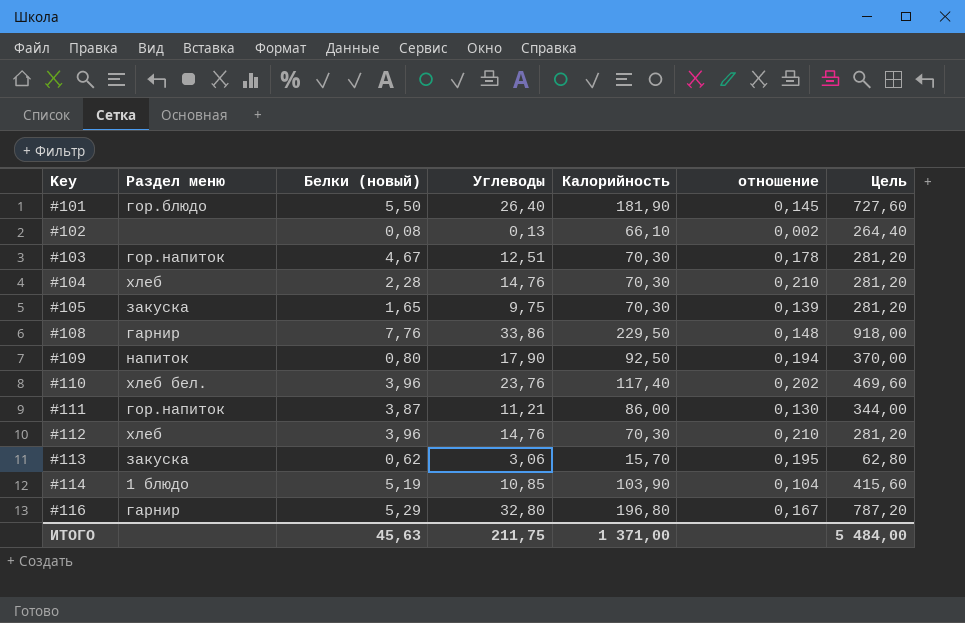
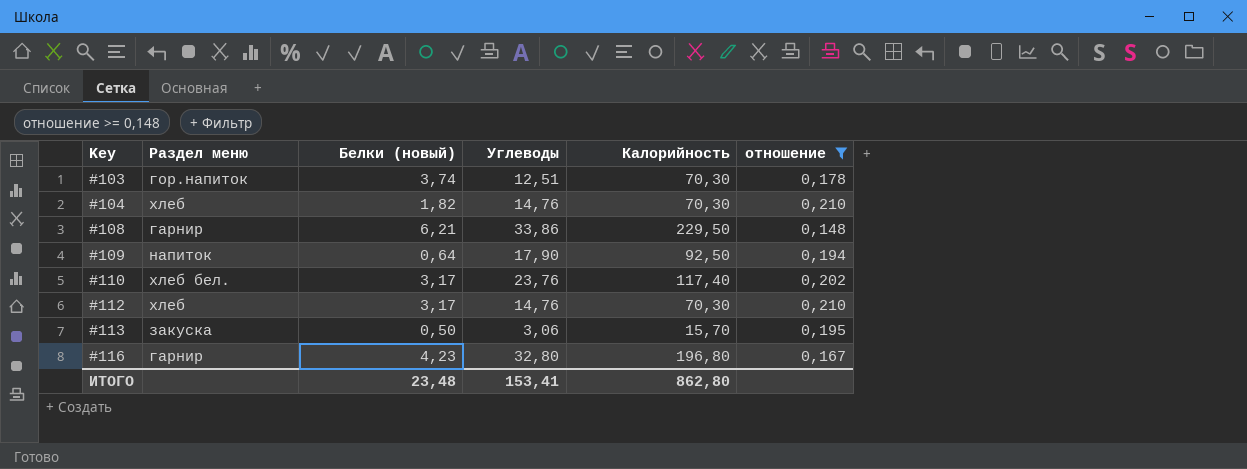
filter: none -> отношение >= 0,148
column Цель | formula: [Калорийность] * 4 -> none
#103 | Белки (новый): 4,67 -> 3,74
#104 | Белки (новый): 2,28 -> 1,82
#108 | Белки (новый): 7,76 -> 6,21
#109 | Белки (новый): 0,80 -> 0,64
#110 | Белки (новый): 3,96 -> 3,17
#112 | Белки (новый): 3,96 -> 3,17
#113 | Белки (новый): 0,62 -> 0,50
#116 | Белки (новый): 5,29 -> 4,23
ИТОГО | Белки (новый): 45,63 -> 23,48
ИТОГО | Углеводы: 211,75 -> 153,41
ИТОГО | Калорийность: 1 371,00 -> 862,80

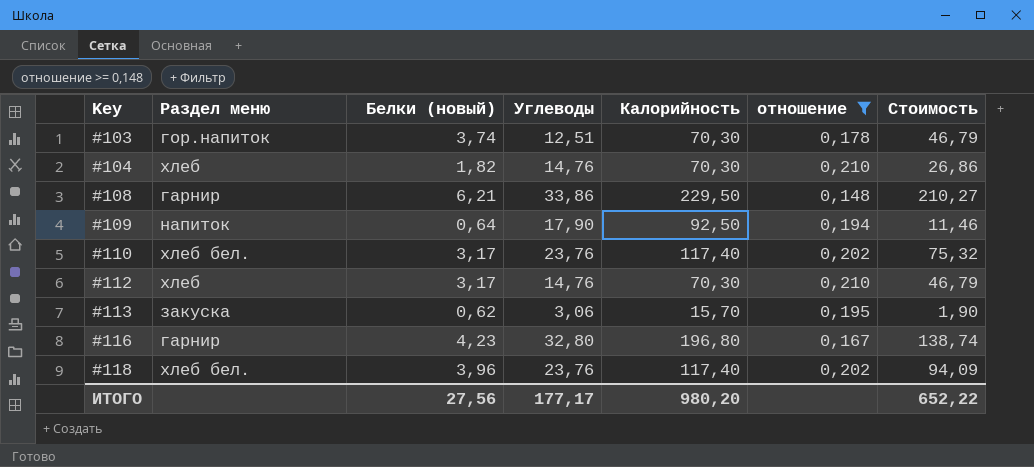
column Стоимость | formula: none -> [Белки (новый)] * [Углеводы]
#113 | Белки (новый): 0,50 -> 0,62
row #118: none -> хлеб бел. | 3,96 | 23,76 | 117,40 | 0,202 | 94,09
ИТОГО | Белки (новый): 23,48 -> 27,56
ИТОГО | Углеводы: 153,41 -> 177,17
ИТОГО | Калорийность: 862,80 -> 980,20

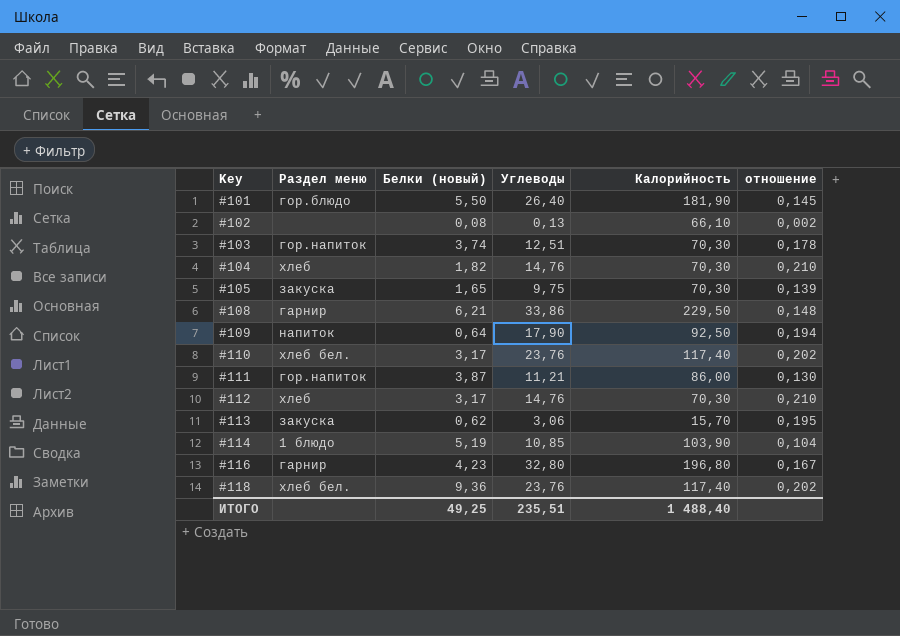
filter: отношение >= 0,148 -> none
column Стоимость | formula: [Белки (новый)] * [Углеводы] -> none
#118 | Белки (новый): 3,96 -> 9,36
ИТОГО | Белки (новый): 27,56 -> 49,25
ИТОГО | Углеводы: 177,17 -> 235,51
ИТОГО | Калорийность: 980,20 -> 1 488,40

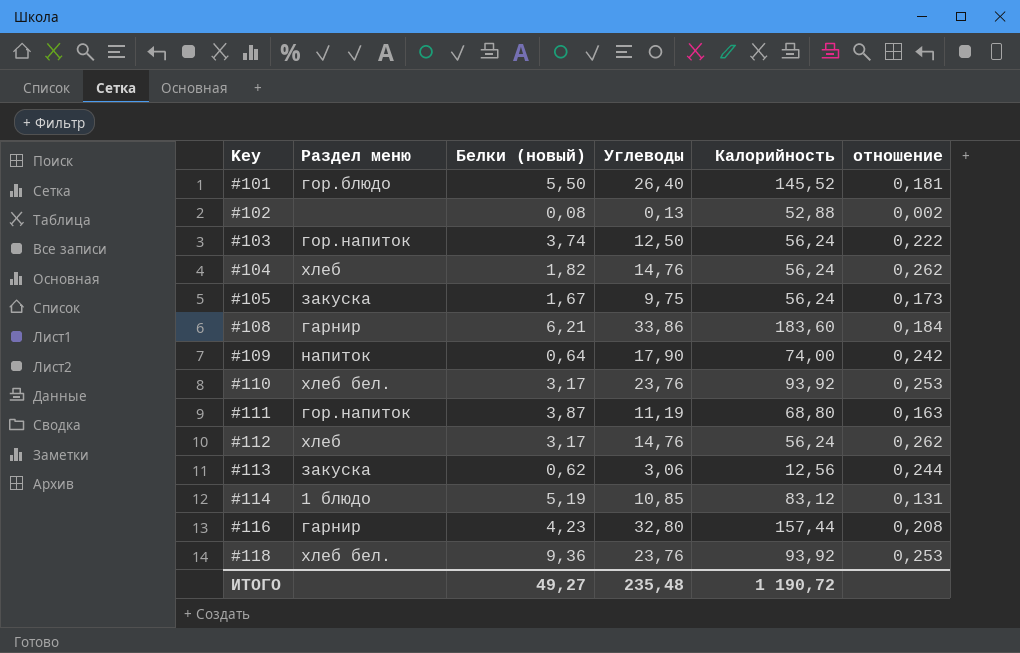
#101 | Калорийность: 181,90 -> 145,52
#101 | отношение: 0,145 -> 0,181
#102 | Калорийность: 66,10 -> 52,88
#103 | Углеводы: 12,51 -> 12,50
#103 | Калорийность: 70,30 -> 56,24
#103 | отношение: 0,178 -> 0,222
#104 | Калорийность: 70,30 -> 56,24
#104 | отношение: 0,210 -> 0,262
#105 | Белки (новый): 1,65 -> 1,67
#105 | Калорийность: 70,30 -> 56,24
#105 | отношение: 0,139 -> 0,173
#108 | Калорийность: 229,50 -> 183,60
#108 | отношение: 0,148 -> 0,184
#109 | Калорийность: 92,50 -> 74,00
#109 | отношение: 0,194 -> 0,242
#110 | Калорийность: 117,40 -> 93,92
#110 | отношение: 0,202 -> 0,253
#111 | Углеводы: 11,21 -> 11,19
#111 | Калорийность: 86,00 -> 68,80
#111 | отношение: 0,130 -> 0,163
#112 | Калорийность: 70,30 -> 56,24
#112 | отношение: 0,210 -> 0,262
#113 | Калорийность: 15,70 -> 12,56
#113 | отношение: 0,195 -> 0,244
#114 | Калорийность: 103,90 -> 83,12
#114 | отношение: 0,104 -> 0,131
#116 | Калорийность: 196,80 -> 157,44
#116 | отношение: 0,167 -> 0,208
#118 | Калорийность: 117,40 -> 93,92
#118 | отношение: 0,202 -> 0,253
ИТОГО | Белки (новый): 49,25 -> 49,27
ИТОГО | Углеводы: 235,51 -> 235,48
ИТОГО | Калорийность: 1 488,40 -> 1 190,72

